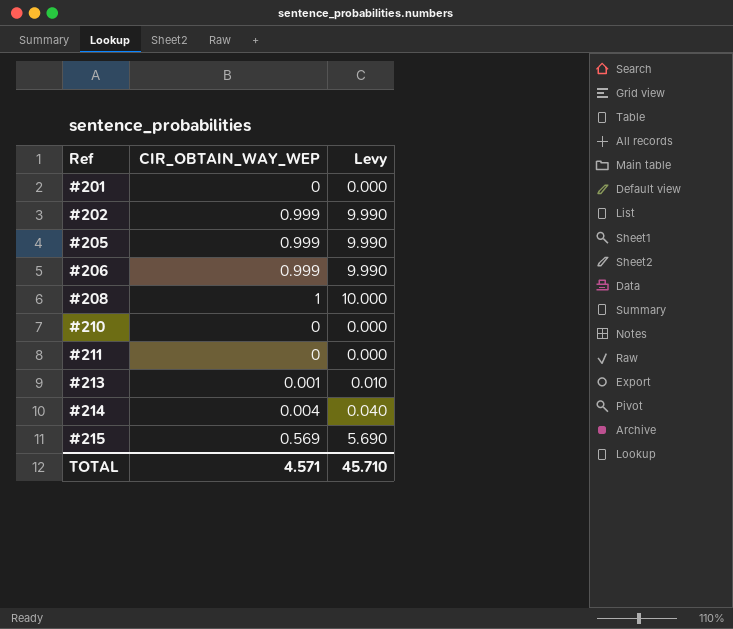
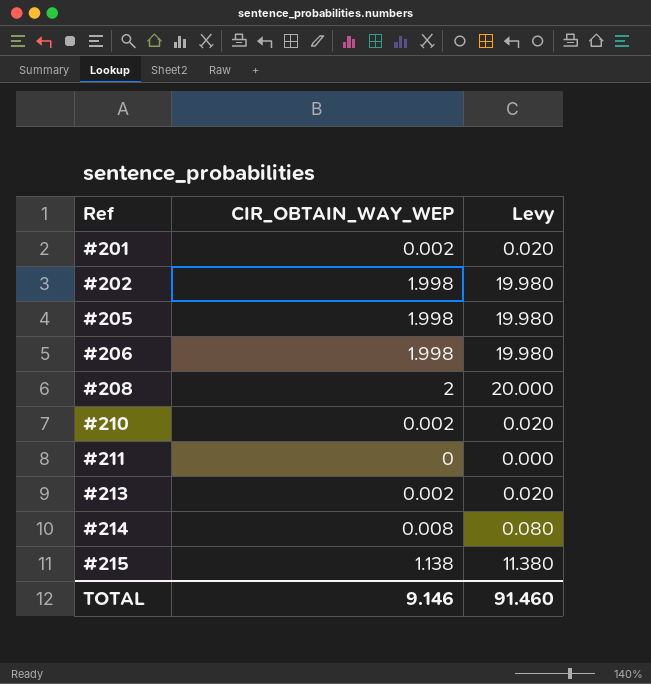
#201 | CIR_OBTAIN_WAY_WEP: 0 -> 0.002
#201 | Levy: 0.000 -> 0.020
#202 | CIR_OBTAIN_WAY_WEP: 0.999 -> 1.998
#202 | Levy: 9.990 -> 19.980
#205 | CIR_OBTAIN_WAY_WEP: 0.999 -> 1.998
#205 | Levy: 9.990 -> 19.980
#206 | CIR_OBTAIN_WAY_WEP: 0.999 -> 1.998
#206 | Levy: 9.990 -> 19.980
#208 | CIR_OBTAIN_WAY_WEP: 1 -> 2
#208 | Levy: 10.000 -> 20.000
#210 | CIR_OBTAIN_WAY_WEP: 0 -> 0.002
#210 | Levy: 0.000 -> 0.020
#213 | CIR_OBTAIN_WAY_WEP: 0.001 -> 0.002
#213 | Levy: 0.010 -> 0.020
#214 | CIR_OBTAIN_WAY_WEP: 0.004 -> 0.008
#214 | Levy: 0.040 -> 0.080
#215 | CIR_OBTAIN_WAY_WEP: 0.569 -> 1.138
#215 | Levy: 5.690 -> 11.380
TOTAL | CIR_OBTAIN_WAY_WEP: 4.571 -> 9.146
TOTAL | Levy: 45.710 -> 91.460

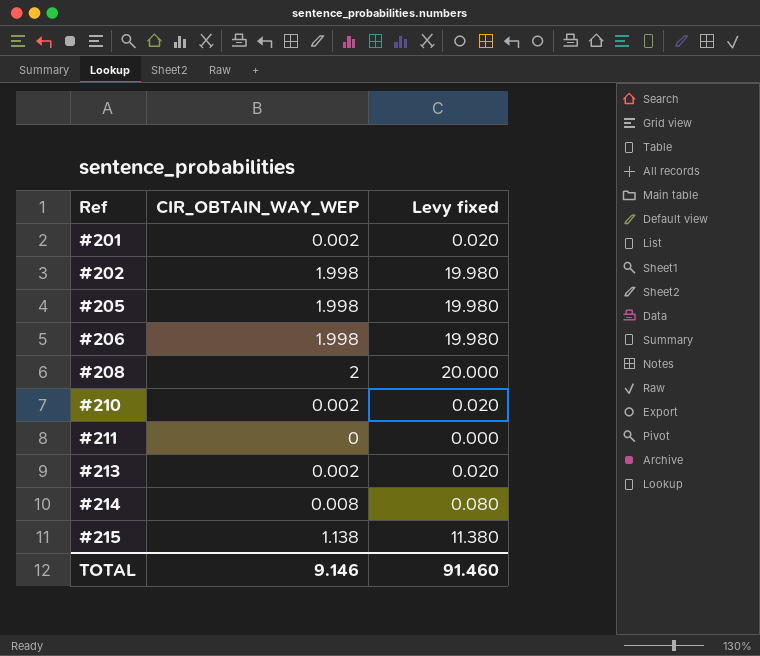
column name: Levy -> Levy fixed

